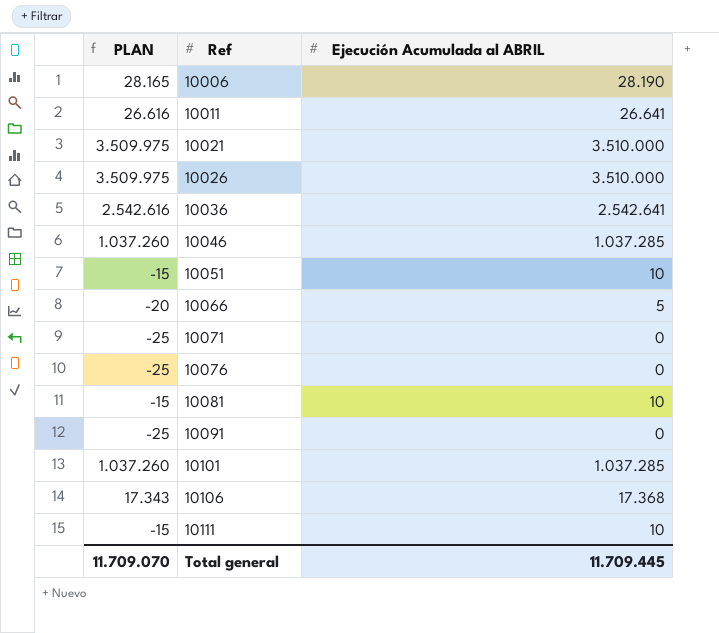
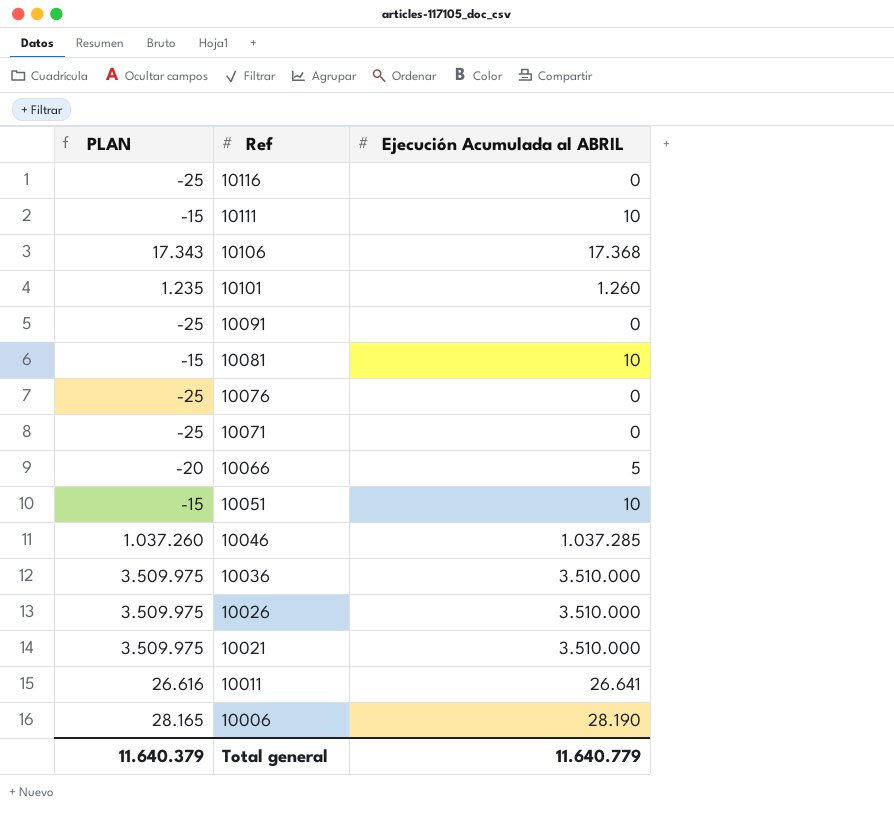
row order: Ref ascending -> Ref descending
row 10116: none -> -25 | 0
10101 | PLAN: 1.037.260 -> 1.235
10101 | Ejecución Acumulada al ABRIL: 1.037.285 -> 1.260
10036 | PLAN: 2.542.616 -> 3.509.975
10036 | Ejecución Acumulada al ABRIL: 2.542.641 -> 3.510.000
Total general | PLAN: 11.709.070 -> 11.640.379
Total general | Ejecución Acumulada al ABRIL: 11.709.445 -> 11.640.779

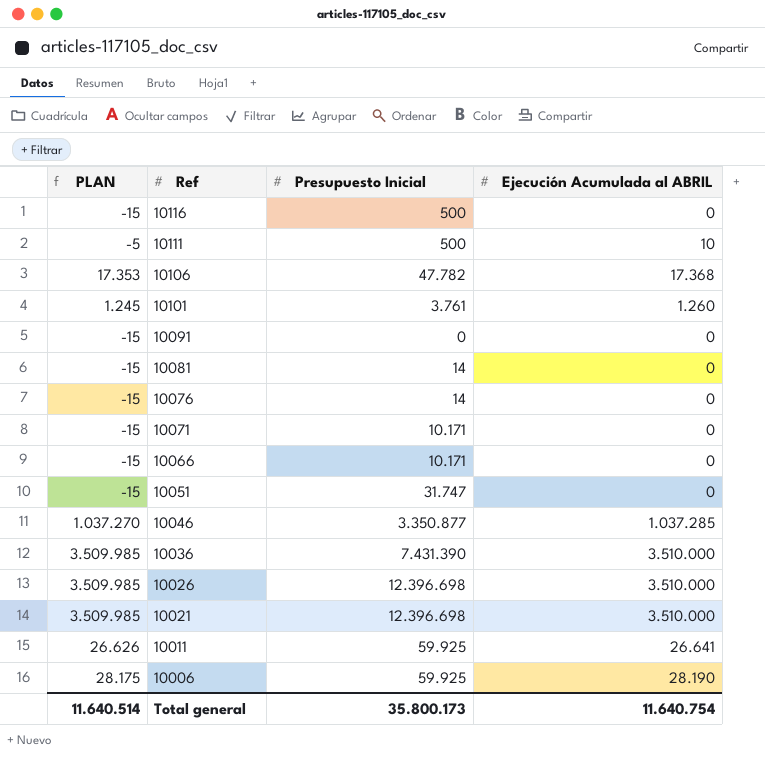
column PLAN | formula: [Ejecución Acumulada al ABRIL] - 25 -> [Ejecución Acumulada al ABRIL] - 15
column Presupuesto Inicial | position: none -> 3
10081 | Ejecución Acumulada al ABRIL: 10 -> 0
10066 | Ejecución Acumulada al ABRIL: 5 -> 0
10051 | Ejecución Acumulada al ABRIL: 10 -> 0
Total general | PLAN: 11.640.379 -> 11.640.514
Total general | Ejecución Acumulada al ABRIL: 11.640.779 -> 11.640.754

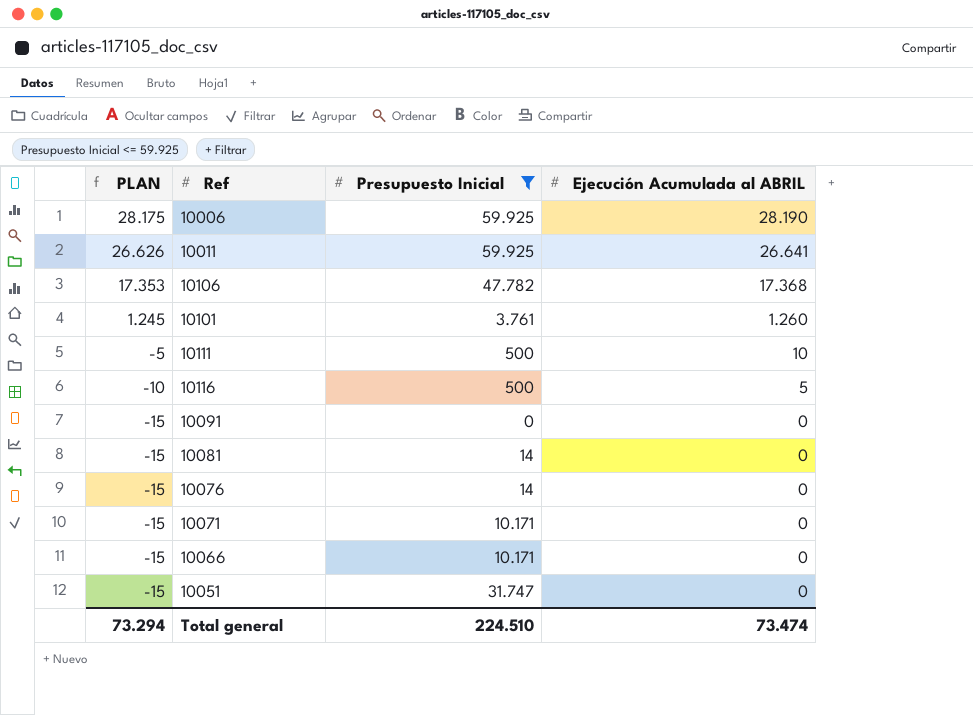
filter: none -> Presupuesto Inicial <= 59.925
row order: Ref descending -> PLAN descending
10116 | PLAN: -15 -> -10
10116 | Ejecución Acumulada al ABRIL: 0 -> 5
Total general | PLAN: 11.640.514 -> 73.294
Total general | Presupuesto Inicial: 35.800.173 -> 224.510
Total general | Ejecución Acumulada al ABRIL: 11.640.754 -> 73.474

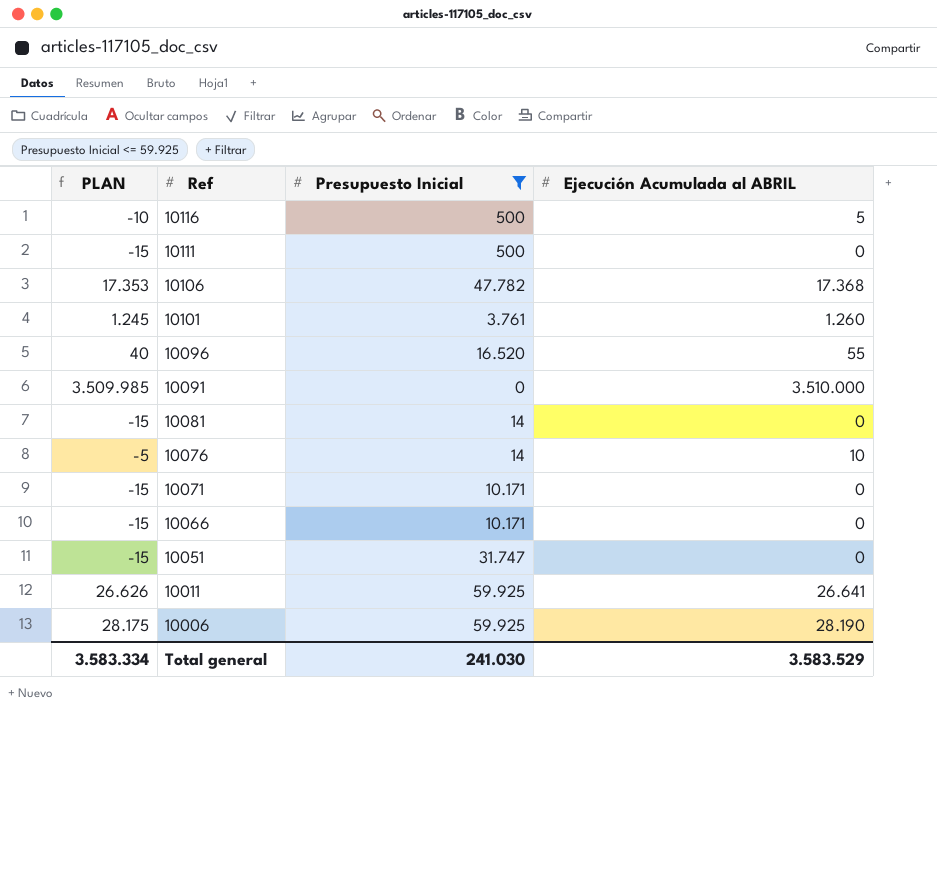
row order: PLAN descending -> Ref descending
10111 | PLAN: -5 -> -15
10111 | Ejecución Acumulada al ABRIL: 10 -> 0
row 10096: none -> 40 | 16.520 | 55
10091 | PLAN: -15 -> 3.509.985
10091 | Ejecución Acumulada al ABRIL: 0 -> 3.510.000
10076 | PLAN: -15 -> -5
10076 | Ejecución Acumulada al ABRIL: 0 -> 10
Total general | PLAN: 73.294 -> 3.583.334
Total general | Presupuesto Inicial: 224.510 -> 241.030
Total general | Ejecución Acumulada al ABRIL: 73.474 -> 3.583.529

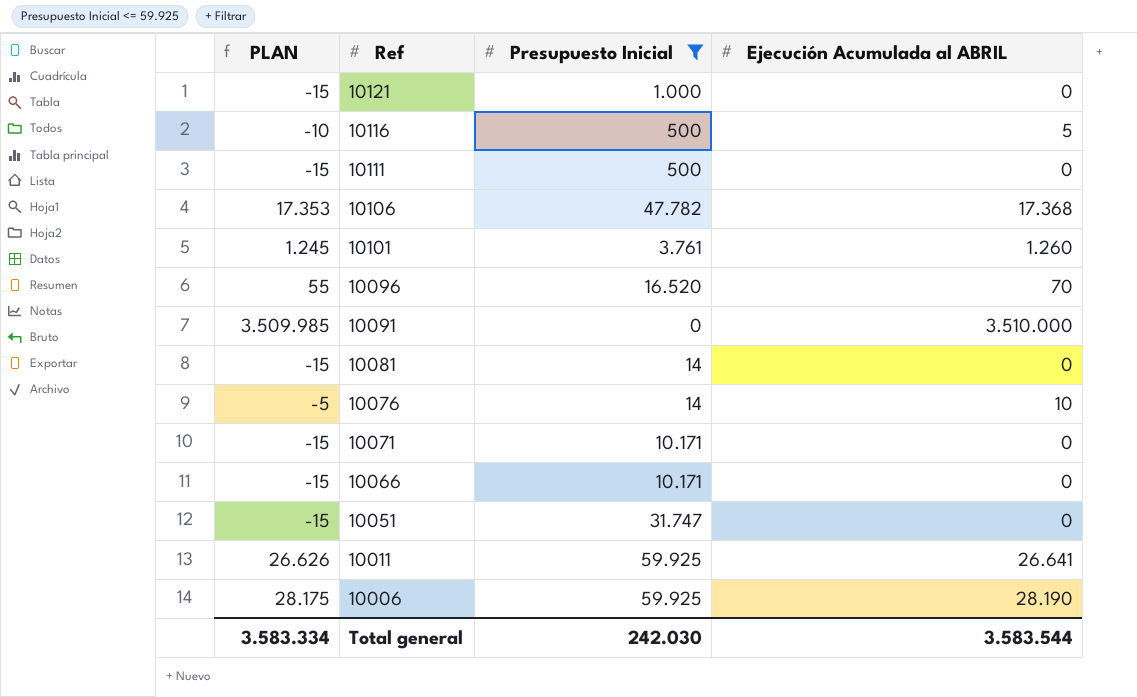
row 10121: none -> -15 | 1.000 | 0
10096 | PLAN: 40 -> 55
10096 | Ejecución Acumulada al ABRIL: 55 -> 70
Total general | Presupuesto Inicial: 241.030 -> 242.030
Total general | Ejecución Acumulada al ABRIL: 3.583.529 -> 3.583.544

